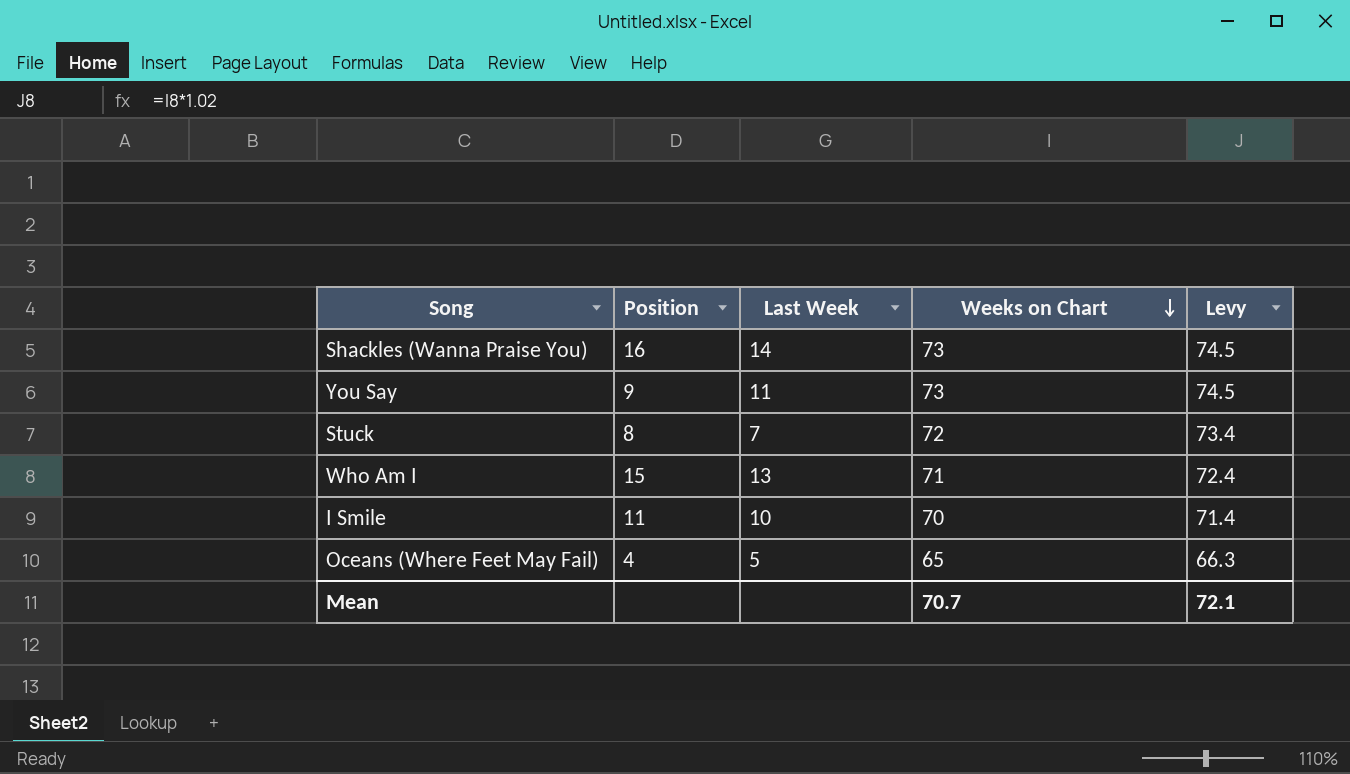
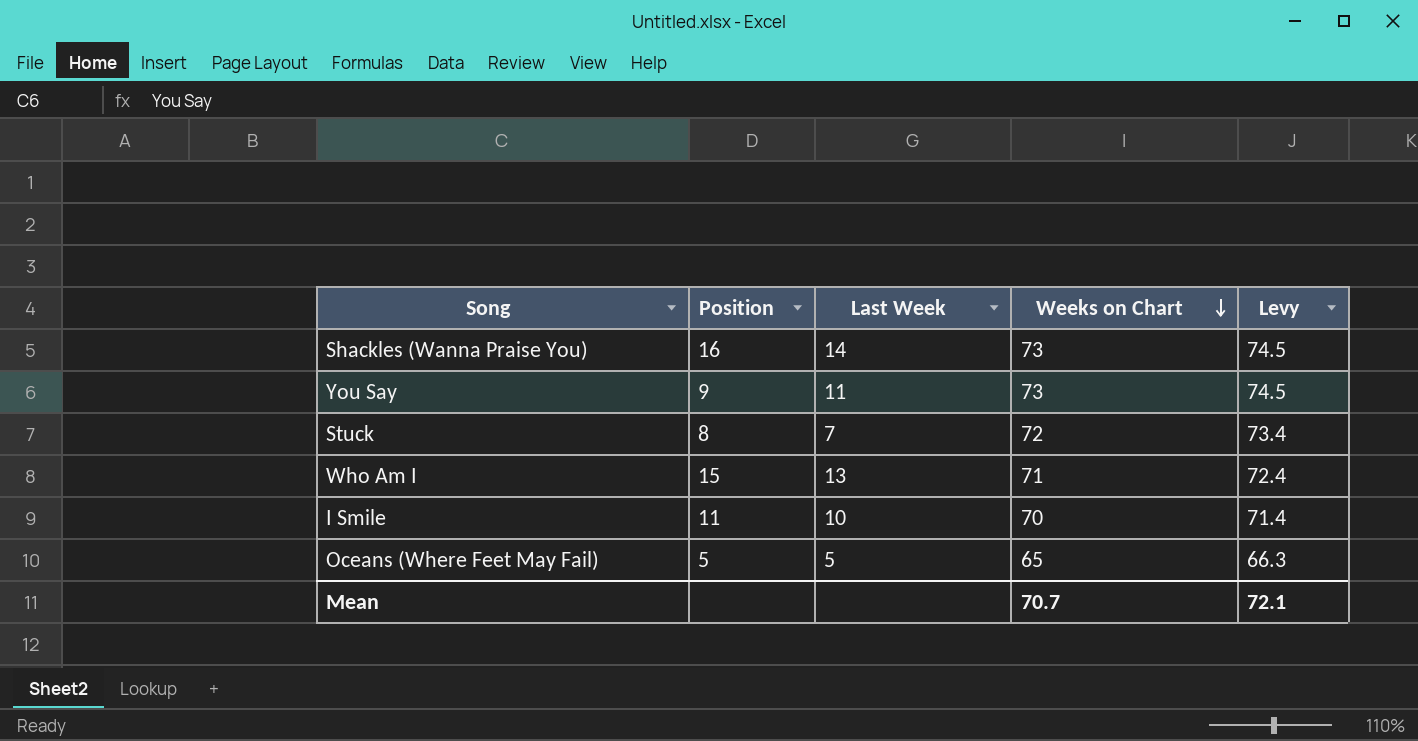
Oceans (Where Feet May Fail) | Position: 4 -> 5

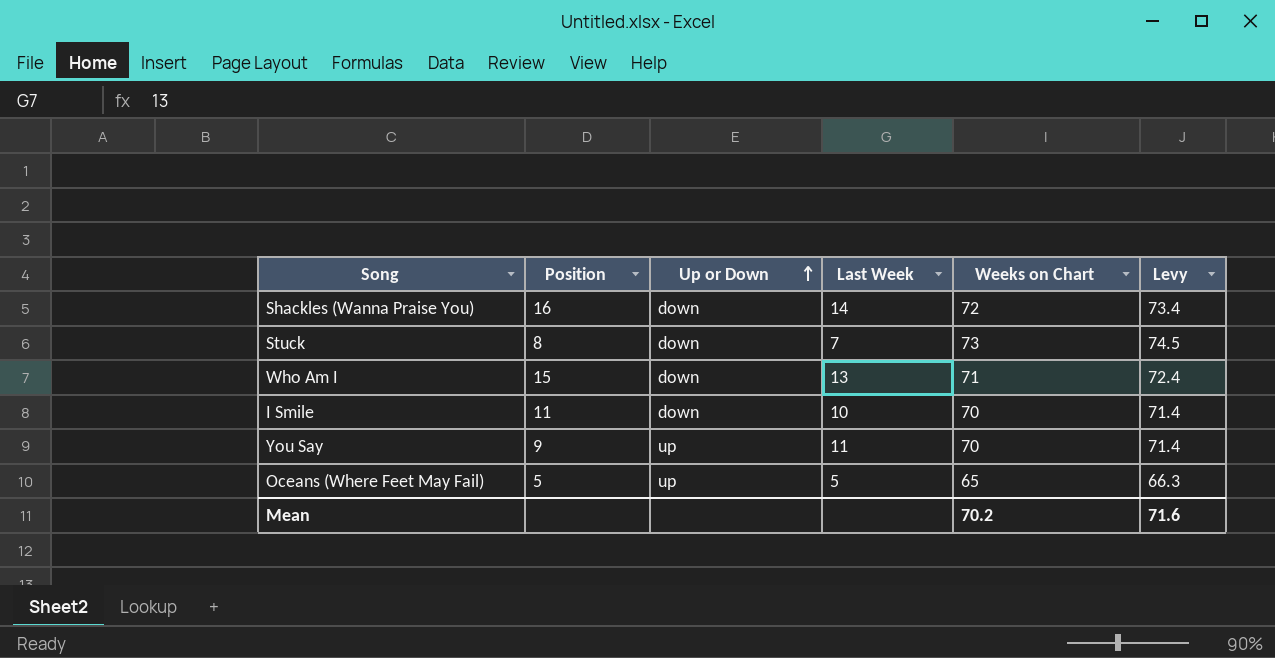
row order: Weeks on Chart descending -> Up or Down ascending
column Up or Down | position: none -> 3
Shackles (Wanna Praise You) | Weeks on Chart: 73 -> 72
Shackles (Wanna Praise You) | Levy: 74.5 -> 73.4
Stuck | Weeks on Chart: 72 -> 73
Stuck | Levy: 73.4 -> 74.5
You Say | Weeks on Chart: 73 -> 70
You Say | Levy: 74.5 -> 71.4
Mean | Weeks on Chart: 70.7 -> 70.2
Mean | Levy: 72.1 -> 71.6

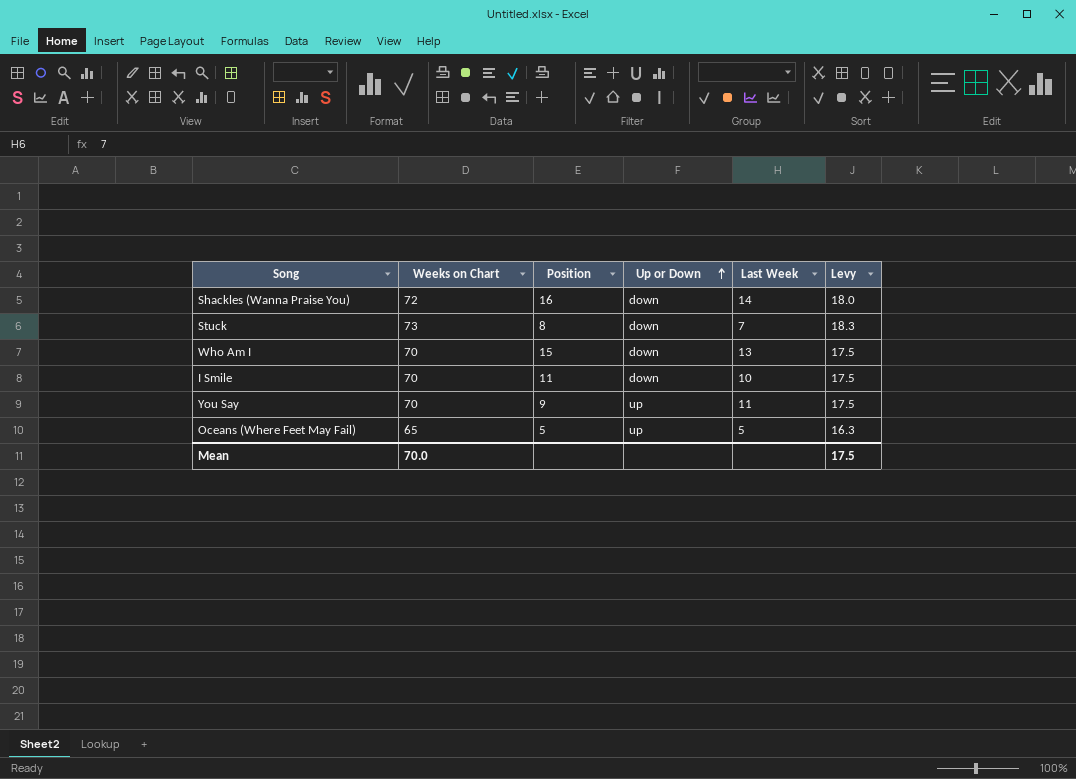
column Weeks on Chart | position: 5 -> 2
column Levy | formula: [Weeks on Chart] * 1.02 -> [Weeks on Chart] * 0.25
Who Am I | Weeks on Chart: 71 -> 70
Mean | Weeks on Chart: 70.2 -> 70.0
Mean | Levy: 71.6 -> 17.5

